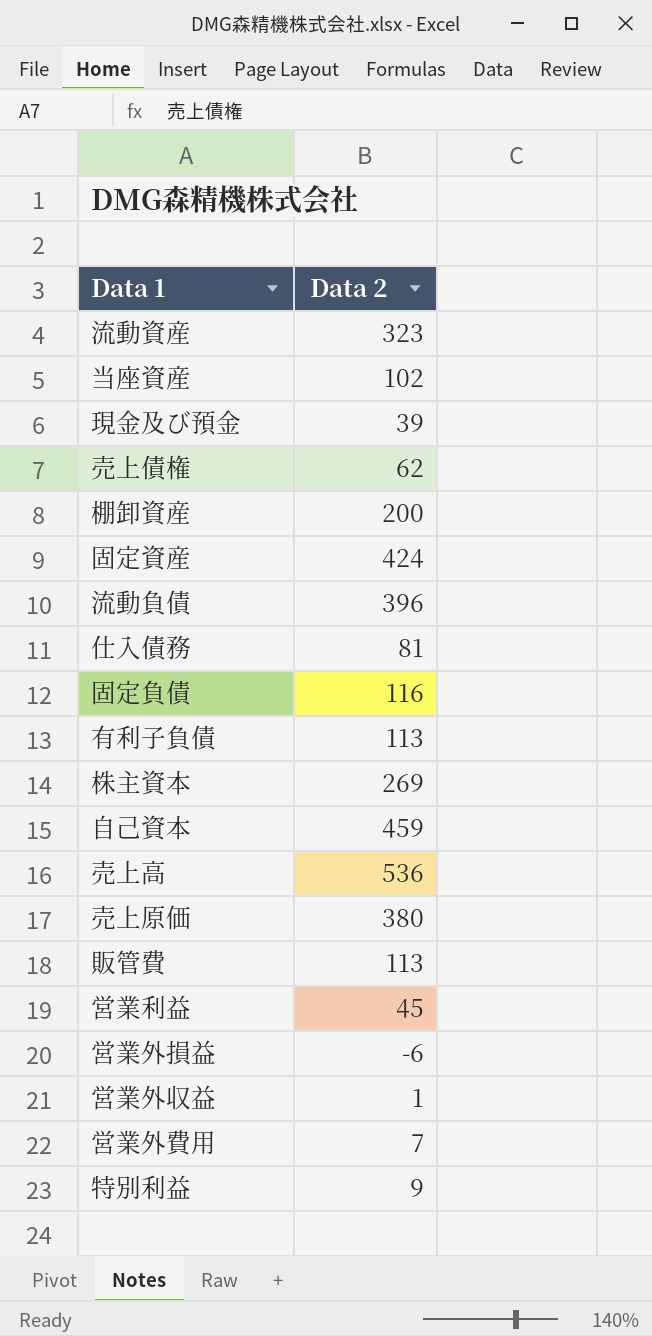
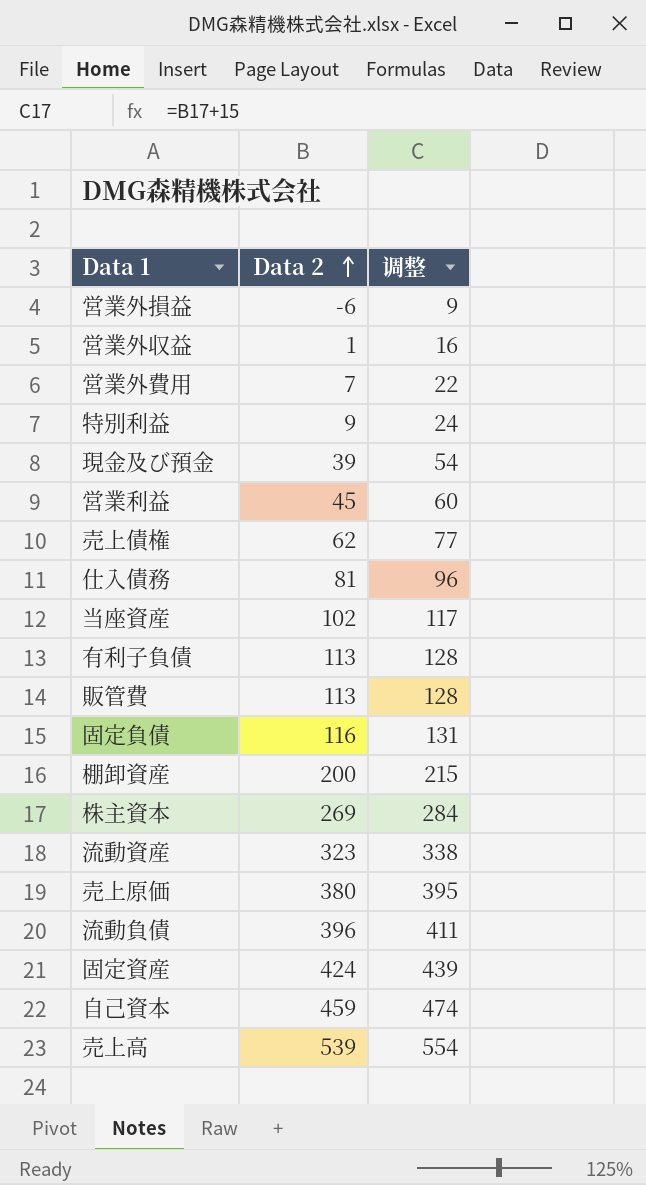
row order: none -> Data 2 ascending
column 调整 | formula: none -> [Data 2] + 15
売上高 | Data 2: 536 -> 539

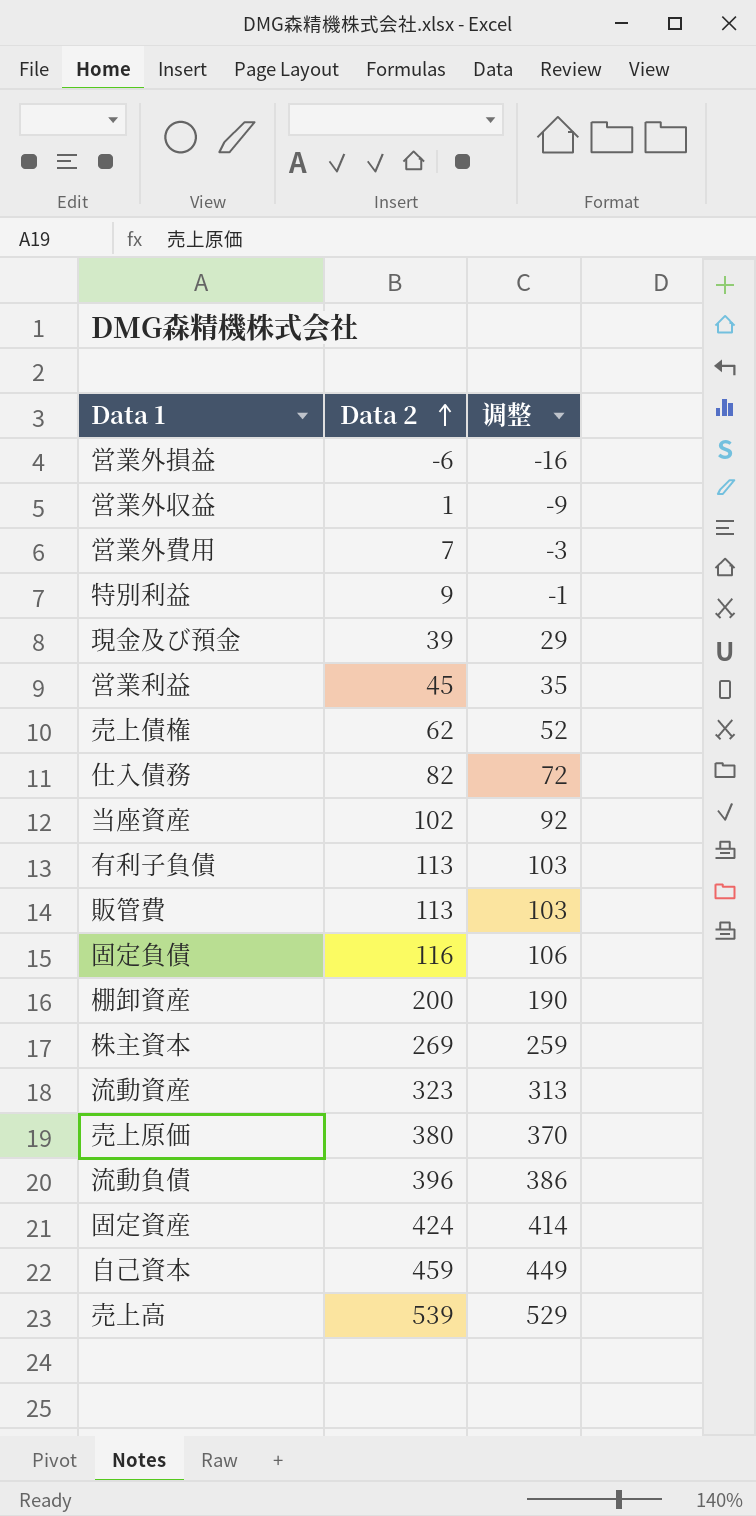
column 调整 | formula: [Data 2] + 15 -> [Data 2] - 10
仕入債務 | Data 2: 81 -> 82

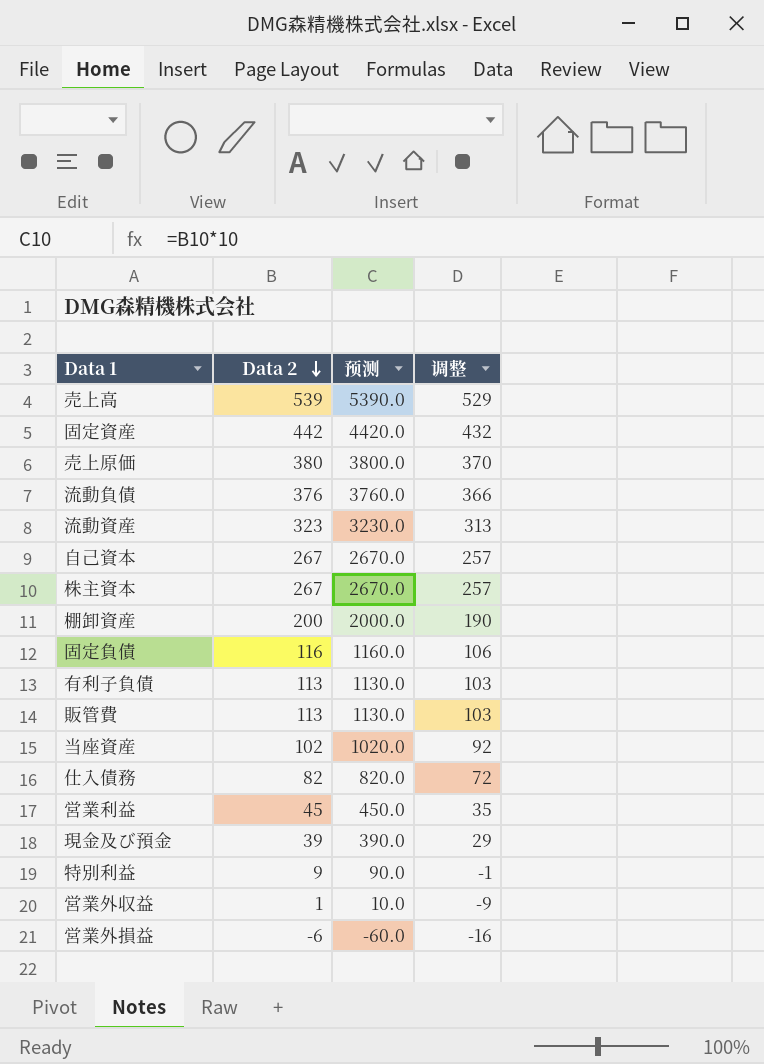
row order: Data 2 ascending -> Data 2 descending
column 预测 | formula: none -> [Data 2] * 10
row 営業外費用: 7 | -3 -> none
row 売上債権: 62 | 52 -> none
固定資産 | Data 2: 424 -> 442
固定資産 | 调整: 414 -> 432
流動負債 | Data 2: 396 -> 376
流動負債 | 调整: 386 -> 366
自己資本 | Data 2: 459 -> 267
自己資本 | 调整: 449 -> 257
株主資本 | Data 2: 269 -> 267
株主資本 | 调整: 259 -> 257

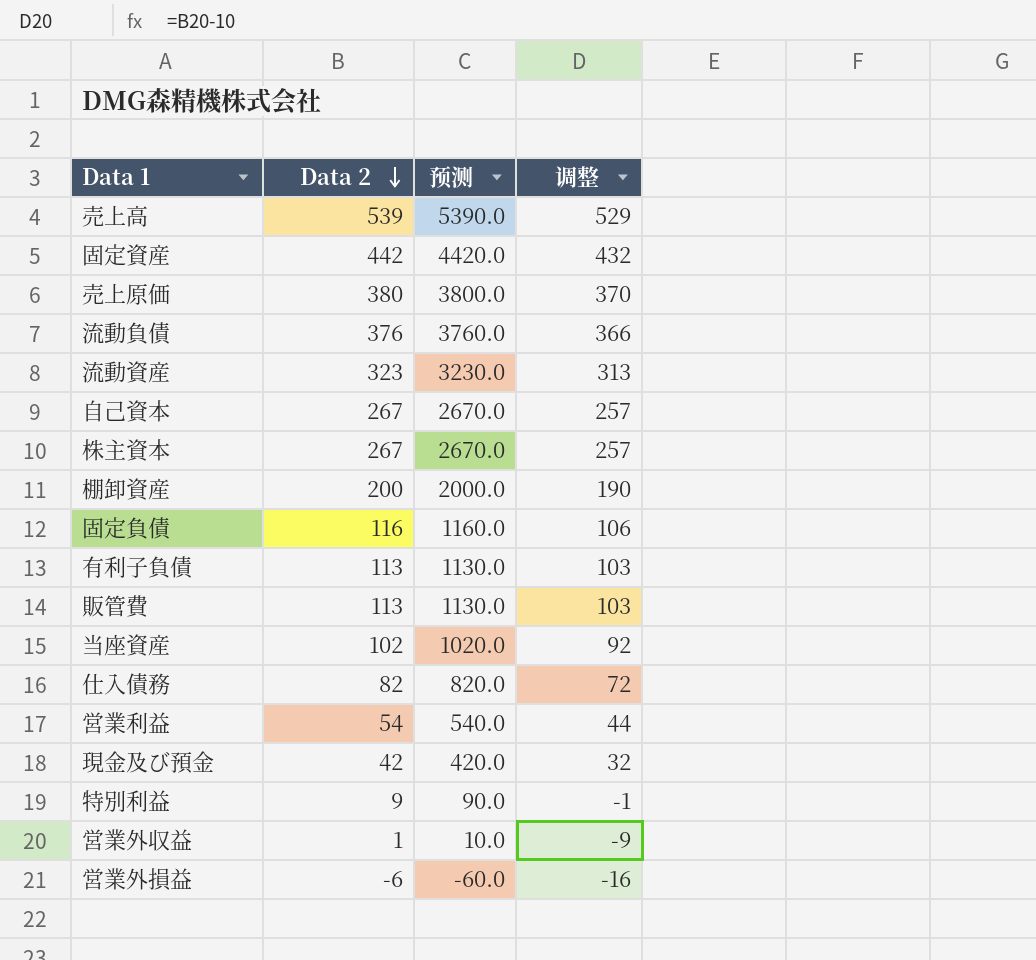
営業利益 | Data 2: 45 -> 54
営業利益 | 预测: 450.0 -> 540.0
営業利益 | 调整: 35 -> 44
現金及び預金 | Data 2: 39 -> 42
現金及び預金 | 预测: 390.0 -> 420.0
現金及び預金 | 调整: 29 -> 32

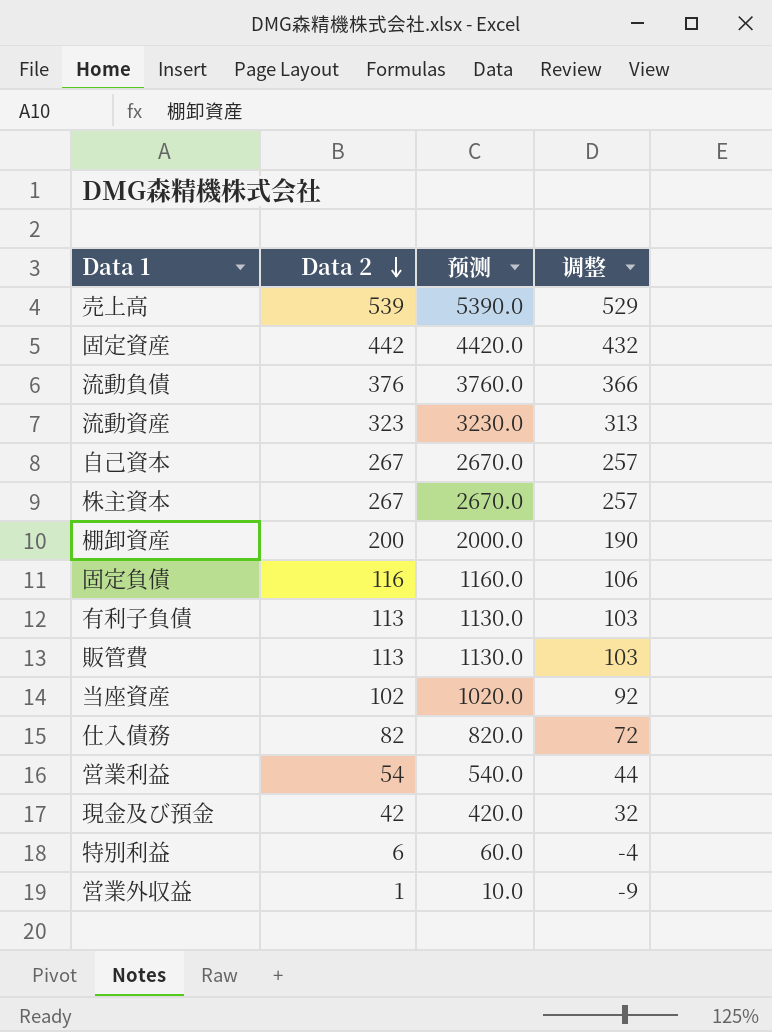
row 売上原価: 380 | 3800.0 | 370 -> none
row 営業外損益: -6 | -60.0 | -16 -> none
特別利益 | Data 2: 9 -> 6
特別利益 | 预测: 90.0 -> 60.0
特別利益 | 调整: -1 -> -4

